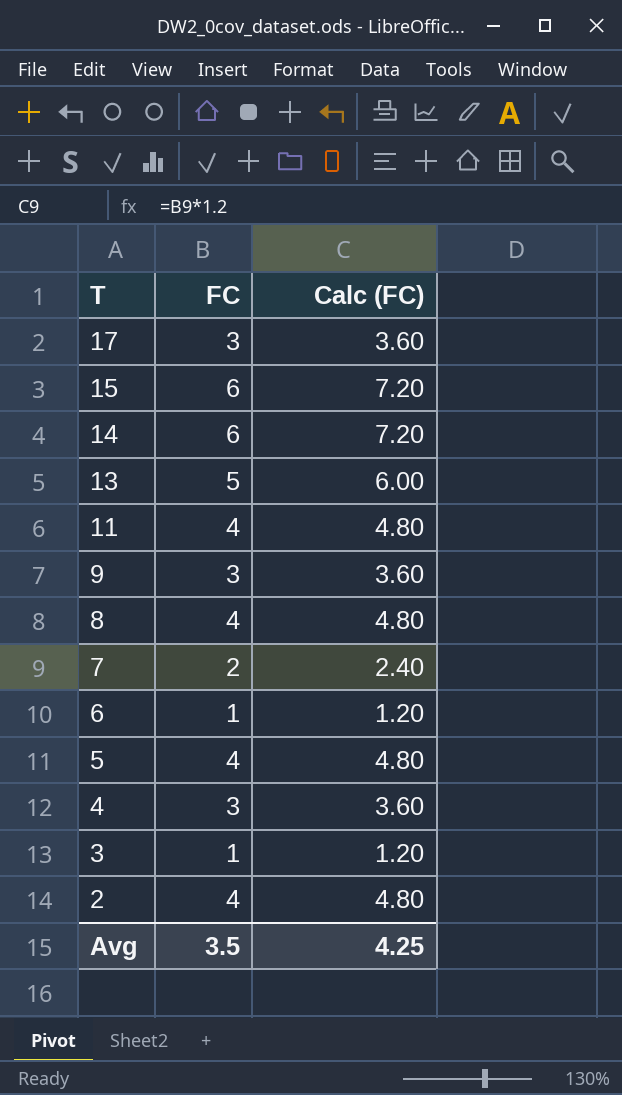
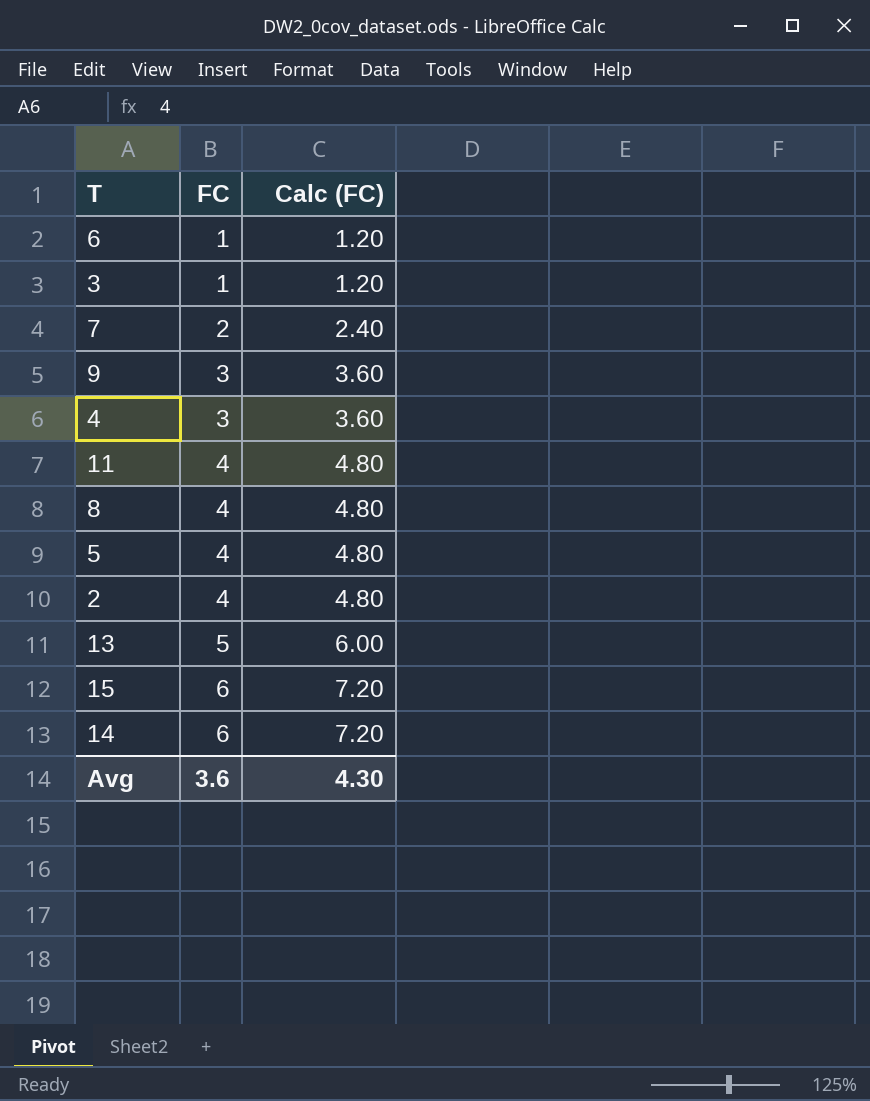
row order: T descending -> FC ascending
row 17: 3 | 3.60 -> none
Avg | FC: 3.5 -> 3.6
Avg | Calc (FC): 4.25 -> 4.30

